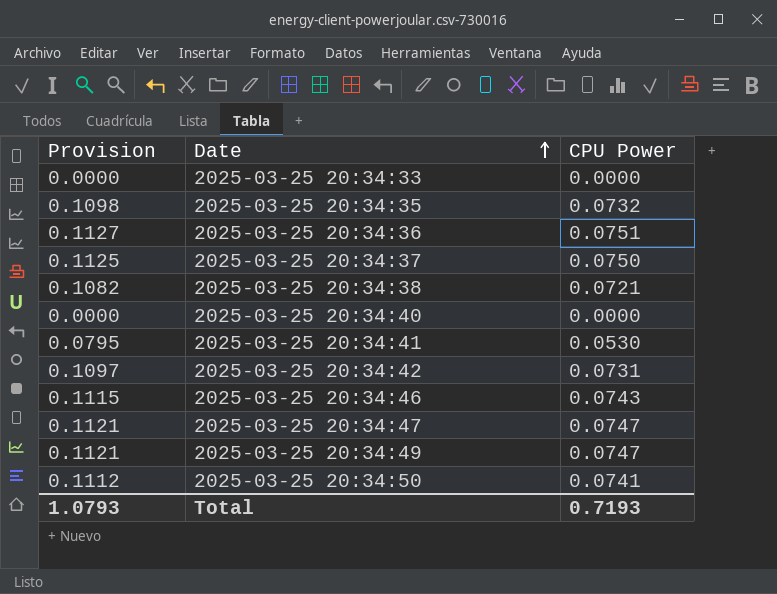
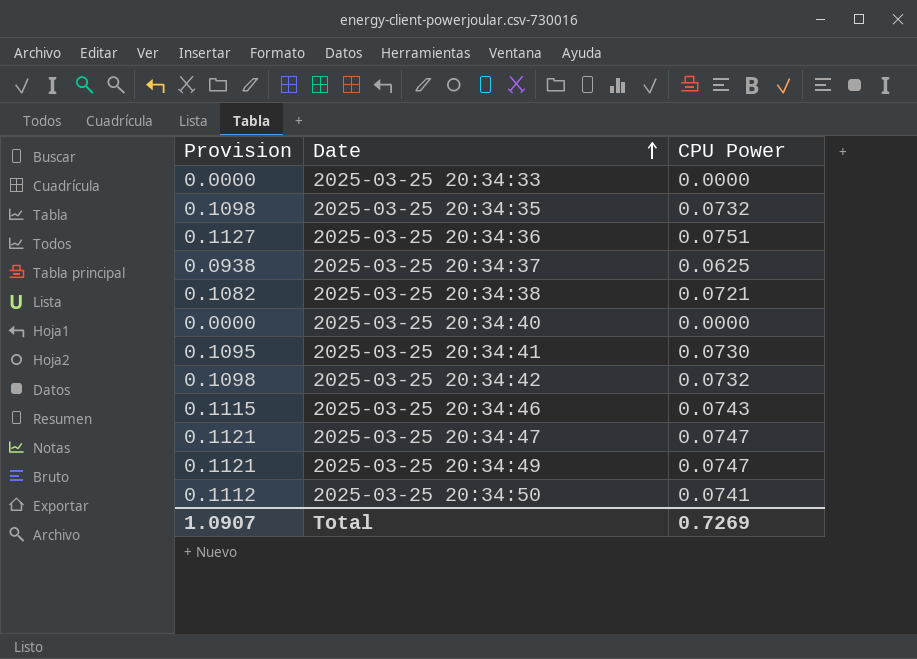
2025-03-25 20:34:37 | Provision: 0.1125 -> 0.0938
2025-03-25 20:34:37 | CPU Power: 0.0750 -> 0.0625
2025-03-25 20:34:41 | Provision: 0.0795 -> 0.1095
2025-03-25 20:34:41 | CPU Power: 0.0530 -> 0.0730
2025-03-25 20:34:42 | Provision: 0.1097 -> 0.1098
2025-03-25 20:34:42 | CPU Power: 0.0731 -> 0.0732
Total | Provision: 1.0793 -> 1.0907
Total | CPU Power: 0.7193 -> 0.7269

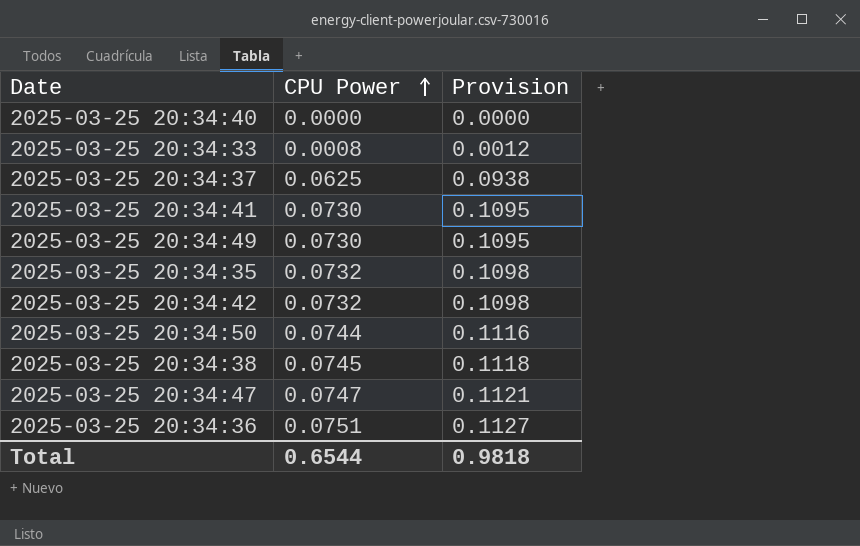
row order: Date ascending -> CPU Power ascending
column Provision | position: 1 -> 3
row 2025-03-25 20:34:46: 0.1115 | 0.0743 -> none
2025-03-25 20:34:33 | CPU Power: 0.0000 -> 0.0008
2025-03-25 20:34:33 | Provision: 0.0000 -> 0.0012
2025-03-25 20:34:49 | CPU Power: 0.0747 -> 0.0730
2025-03-25 20:34:49 | Provision: 0.1121 -> 0.1095
2025-03-25 20:34:50 | CPU Power: 0.0741 -> 0.0744
2025-03-25 20:34:50 | Provision: 0.1112 -> 0.1116
2025-03-25 20:34:38 | CPU Power: 0.0721 -> 0.0745
2025-03-25 20:34:38 | Provision: 0.1082 -> 0.1118
Total | CPU Power: 0.7269 -> 0.6544
Total | Provision: 1.0907 -> 0.9818

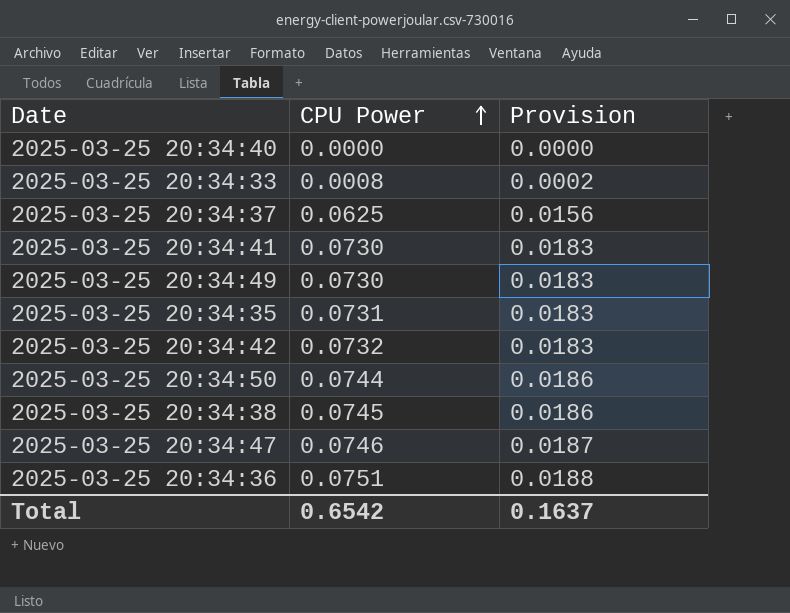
column Provision | formula: [CPU Power] * 1.5 -> [CPU Power] * 0.25
2025-03-25 20:34:35 | CPU Power: 0.0732 -> 0.0731
2025-03-25 20:34:47 | CPU Power: 0.0747 -> 0.0746
Total | CPU Power: 0.6544 -> 0.6542
Total | Provision: 0.9818 -> 0.1637

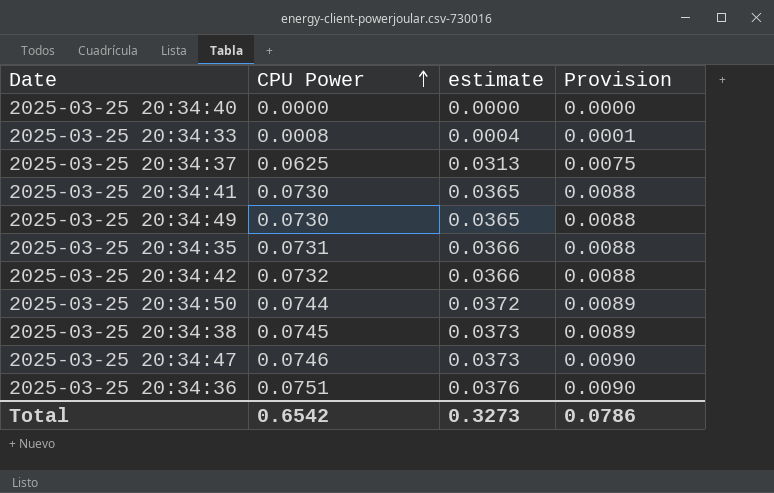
column estimate | formula: none -> [CPU Power] * 0.5
column Provision | formula: [CPU Power] * 0.25 -> [CPU Power] * 0.12
Total | Provision: 0.1637 -> 0.0786

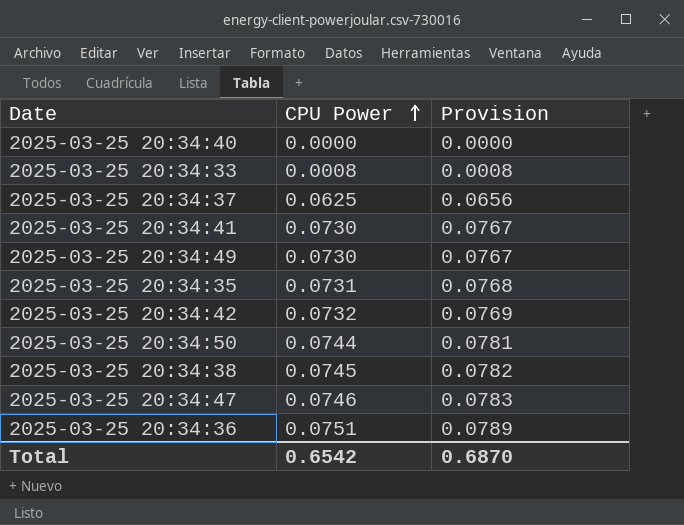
column estimate | formula: [CPU Power] * 0.5 -> none
column Provision | formula: [CPU Power] * 0.12 -> [CPU Power] * 1.05
Total | Provision: 0.0786 -> 0.6870

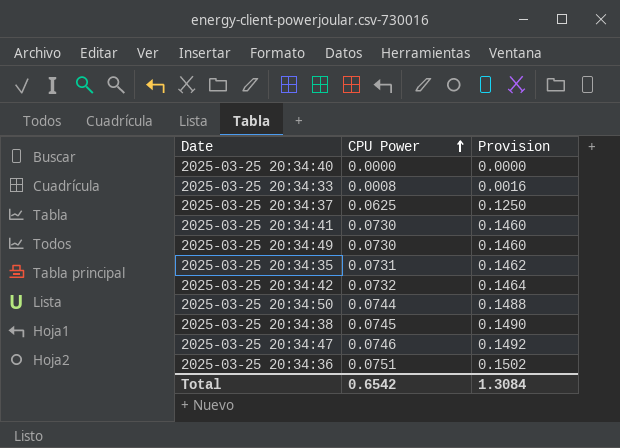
column Provision | formula: [CPU Power] * 1.05 -> [CPU Power] * 2
Total | Provision: 0.6870 -> 1.3084

